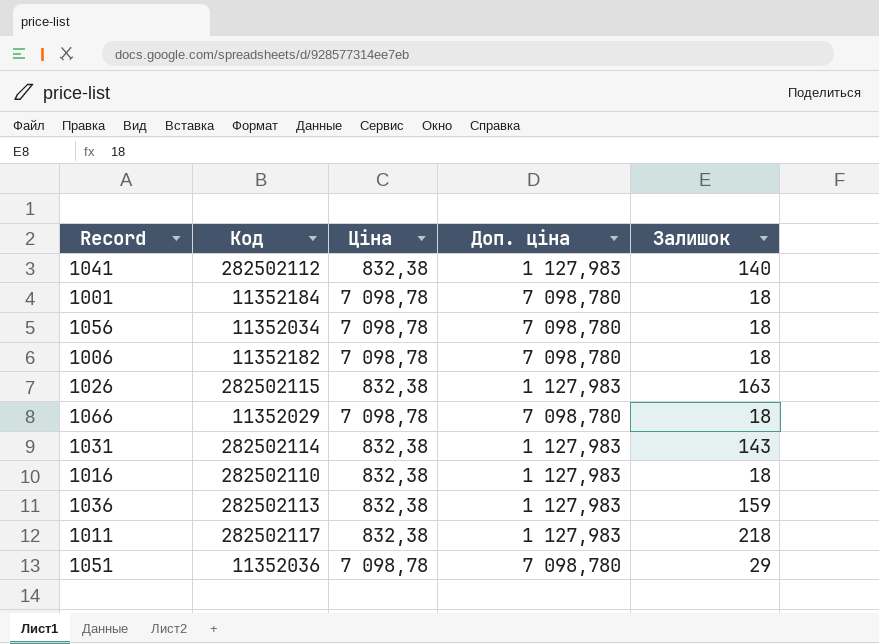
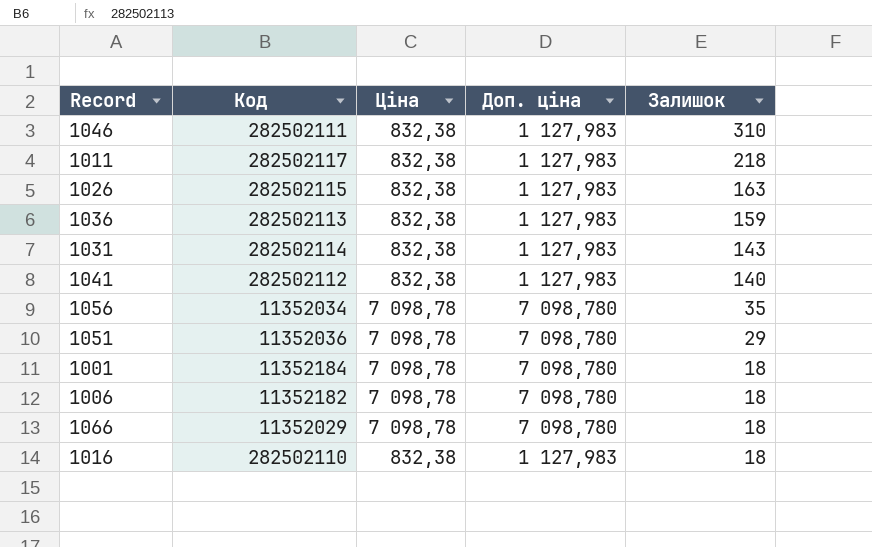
row order: none -> Залишок descending
row 1046: none -> 282502111 | 832,38 | 1 127,983 | 310
1056 | Залишок: 18 -> 35

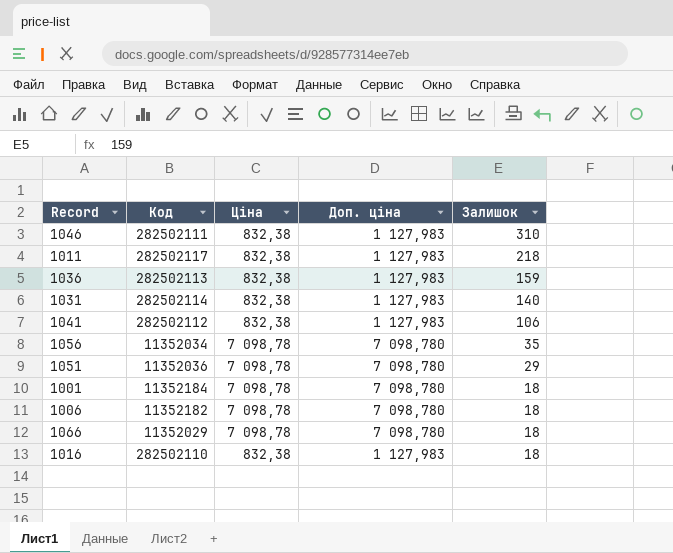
row 1026: 282502115 | 832,38 | 1 127,983 | 163 -> none
1031 | Залишок: 143 -> 140
1041 | Залишок: 140 -> 106

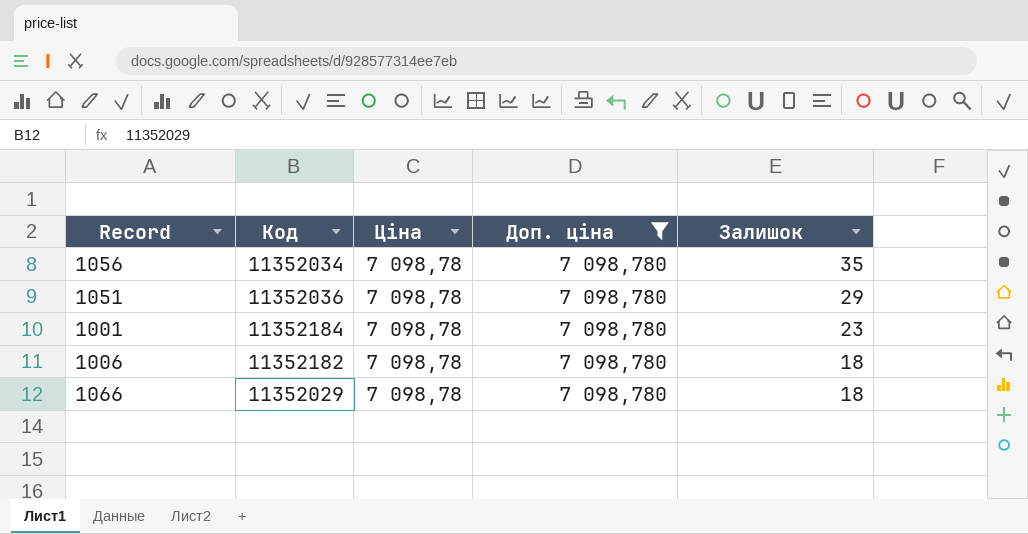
filter: none -> Доп. ціна = 7 098,780
1001 | Залишок: 18 -> 23

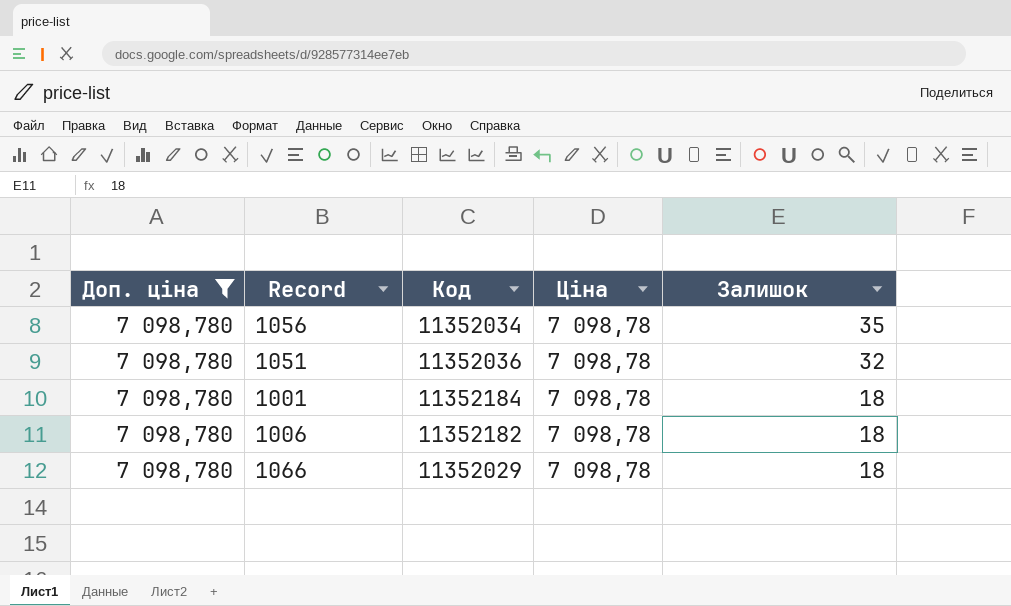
column Доп. ціна | position: 4 -> 1
1051 | Залишок: 29 -> 32
1001 | Залишок: 23 -> 18

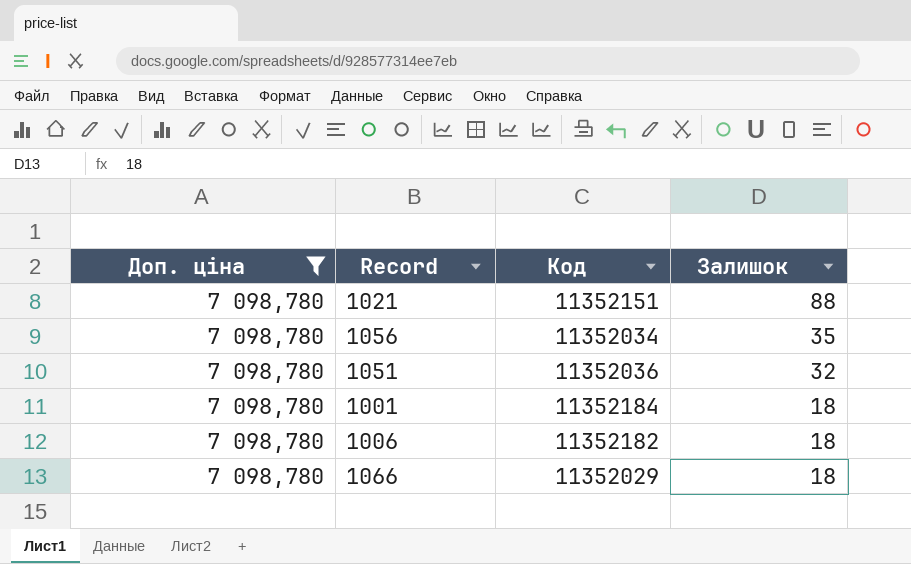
column Ціна | position: 4 -> none
row 1021: none -> 7 098,780 | 11352151 | 88

